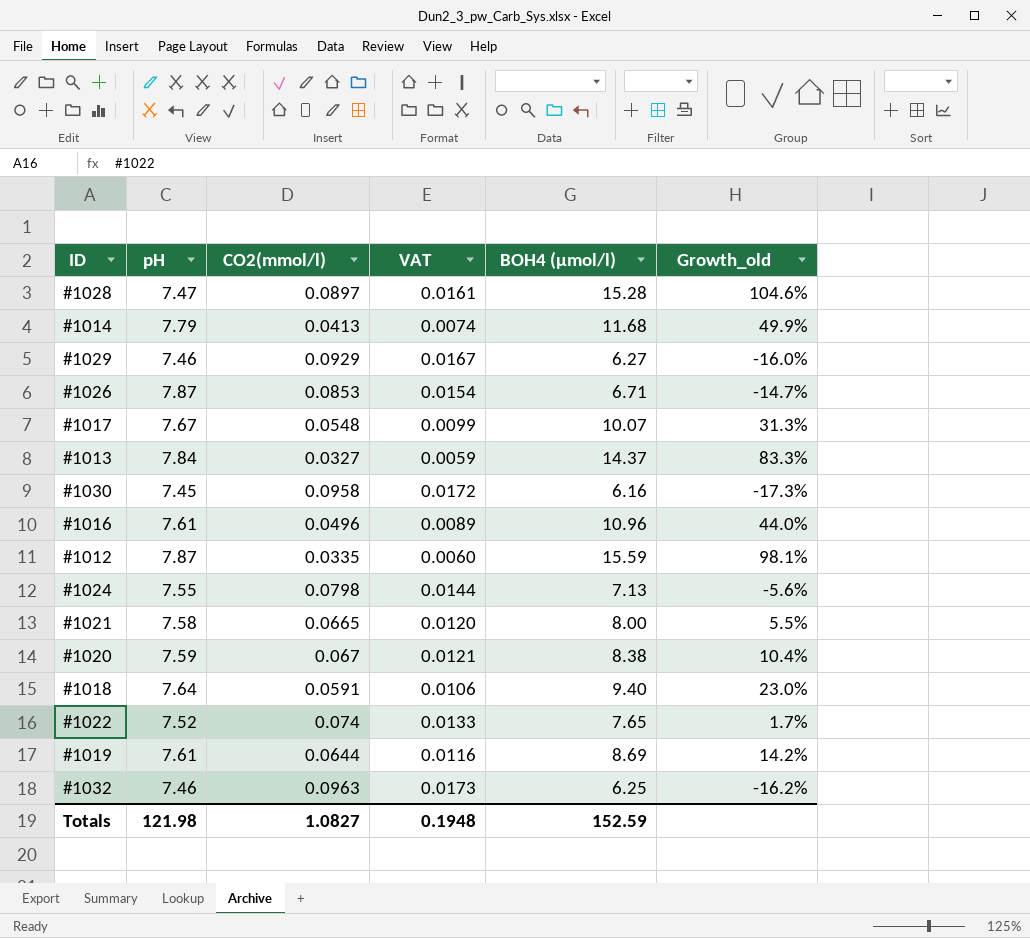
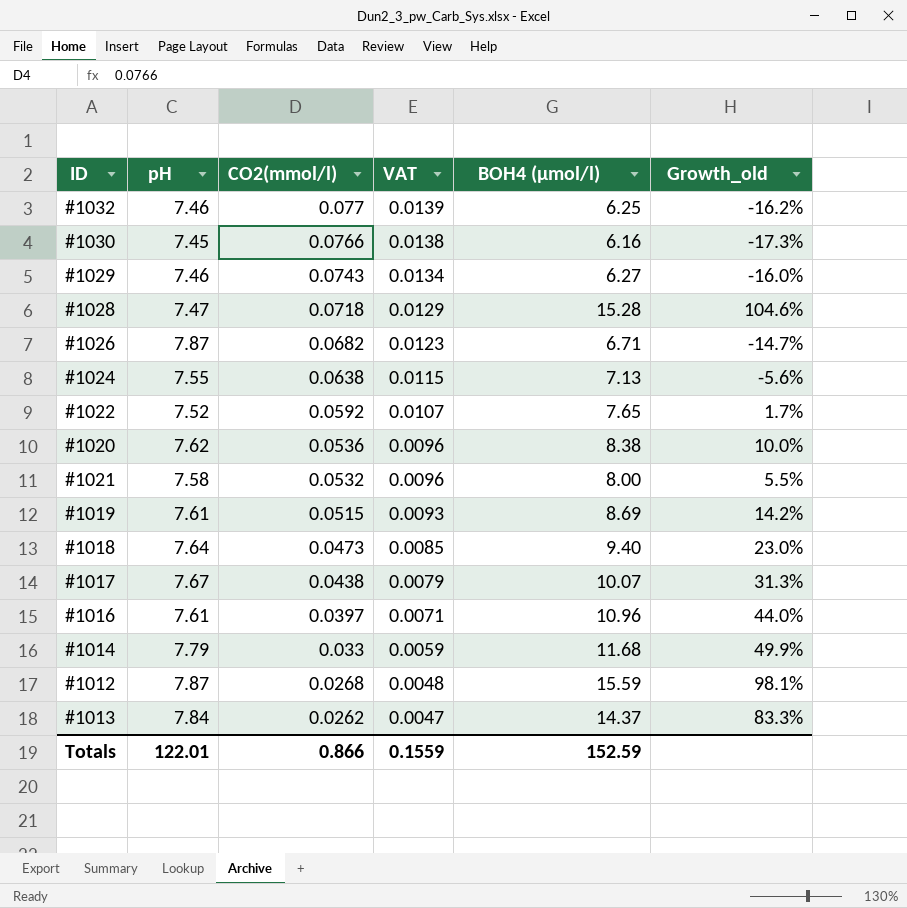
row order: none -> CO2(mmol/l) descending
#1032 | CO2(mmol/l): 0.0963 -> 0.077
#1032 | VAT: 0.0173 -> 0.0139
#1030 | CO2(mmol/l): 0.0958 -> 0.0766
#1030 | VAT: 0.0172 -> 0.0138
#1029 | CO2(mmol/l): 0.0929 -> 0.0743
#1029 | VAT: 0.0167 -> 0.0134
#1028 | CO2(mmol/l): 0.0897 -> 0.0718
#1028 | VAT: 0.0161 -> 0.0129
#1026 | CO2(mmol/l): 0.0853 -> 0.0682
#1026 | VAT: 0.0154 -> 0.0123
#1024 | CO2(mmol/l): 0.0798 -> 0.0638
#1024 | VAT: 0.0144 -> 0.0115
#1022 | CO2(mmol/l): 0.074 -> 0.0592
#1022 | VAT: 0.0133 -> 0.0107
#1020 | pH: 7.59 -> 7.62
#1020 | CO2(mmol/l): 0.067 -> 0.0536
#1020 | VAT: 0.0121 -> 0.0096
#1020 | Growth_old: 10.4% -> 10.0%
#1021 | CO2(mmol/l): 0.0665 -> 0.0532
#1021 | VAT: 0.0120 -> 0.0096
#1019 | CO2(mmol/l): 0.0644 -> 0.0515
#1019 | VAT: 0.0116 -> 0.0093
#1018 | CO2(mmol/l): 0.0591 -> 0.0473
#1018 | VAT: 0.0106 -> 0.0085
#1017 | CO2(mmol/l): 0.0548 -> 0.0438
#1017 | VAT: 0.0099 -> 0.0079
#1016 | CO2(mmol/l): 0.0496 -> 0.0397
#1016 | VAT: 0.0089 -> 0.0071
#1014 | CO2(mmol/l): 0.0413 -> 0.033
#1014 | VAT: 0.0074 -> 0.0059
#1012 | CO2(mmol/l): 0.0335 -> 0.0268
#1012 | VAT: 0.0060 -> 0.0048
#1013 | CO2(mmol/l): 0.0327 -> 0.0262
#1013 | VAT: 0.0059 -> 0.0047
Totals | pH: 121.98 -> 122.01
Totals | CO2(mmol/l): 1.0827 -> 0.866
Totals | VAT: 0.1948 -> 0.1559

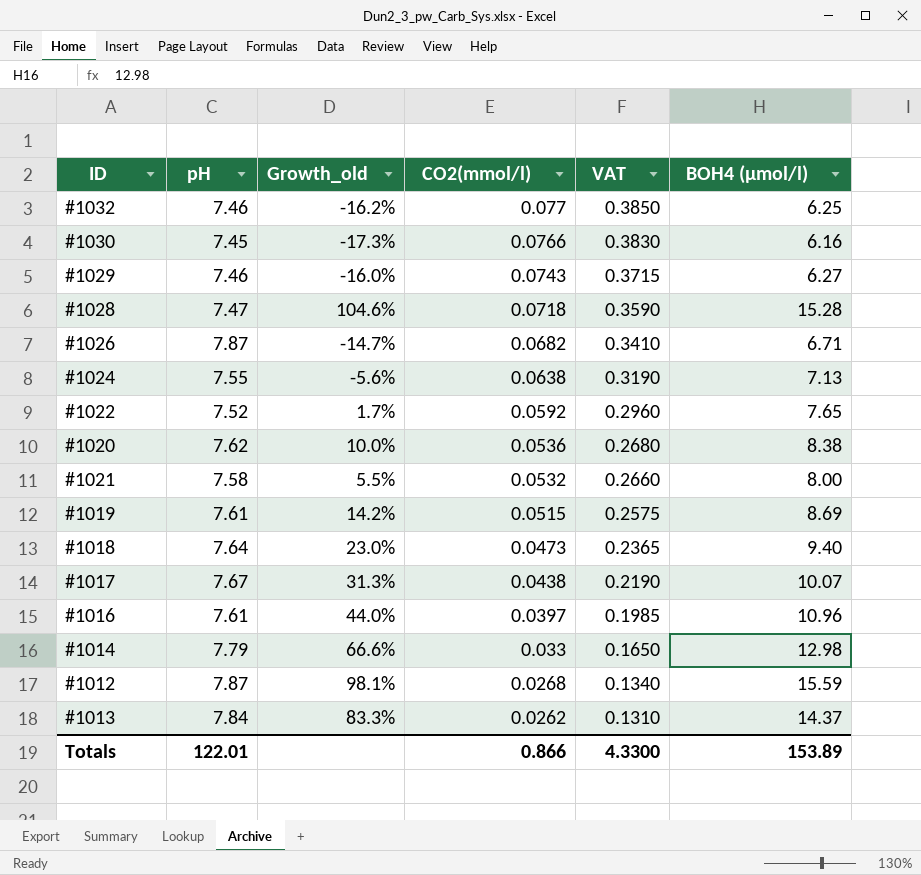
column Growth_old | position: 6 -> 3
column VAT | formula: [CO2(mmol/l)] * 0.18 -> [CO2(mmol/l)] * 5
#1014 | Growth_old: 49.9% -> 66.6%
#1014 | BOH4 (µmol/l): 11.68 -> 12.98
Totals | VAT: 0.1559 -> 4.3300
Totals | BOH4 (µmol/l): 152.59 -> 153.89

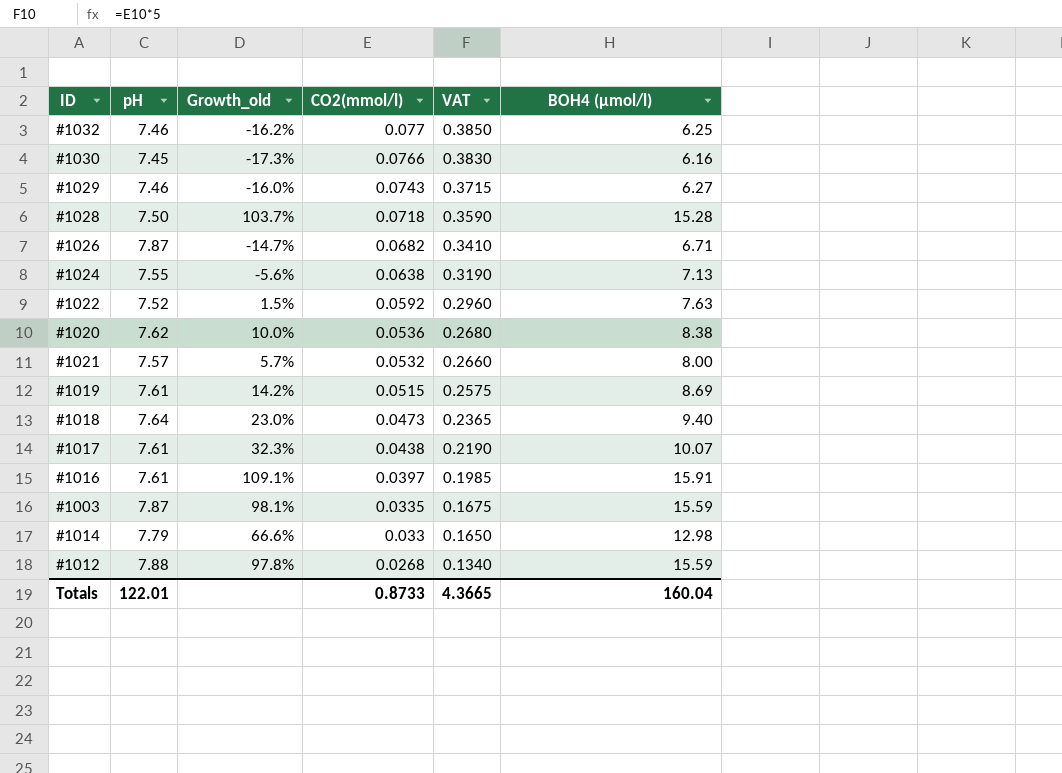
row #1013: 7.84 | 83.3% | 0.0262 | 0.1310 | 14.37 -> none
#1028 | pH: 7.47 -> 7.50
#1028 | Growth_old: 104.6% -> 103.7%
#1022 | Growth_old: 1.7% -> 1.5%
#1022 | BOH4 (µmol/l): 7.65 -> 7.63
#1021 | pH: 7.58 -> 7.57
#1021 | Growth_old: 5.5% -> 5.7%
#1017 | pH: 7.67 -> 7.61
#1017 | Growth_old: 31.3% -> 32.3%
#1016 | Growth_old: 44.0% -> 109.1%
#1016 | BOH4 (µmol/l): 10.96 -> 15.91
row #1003: none -> 7.87 | 98.1% | 0.0335 | 0.1675 | 15.59
#1012 | pH: 7.87 -> 7.88
#1012 | Growth_old: 98.1% -> 97.8%
Totals | CO2(mmol/l): 0.866 -> 0.8733
Totals | VAT: 4.3300 -> 4.3665
Totals | BOH4 (µmol/l): 153.89 -> 160.04

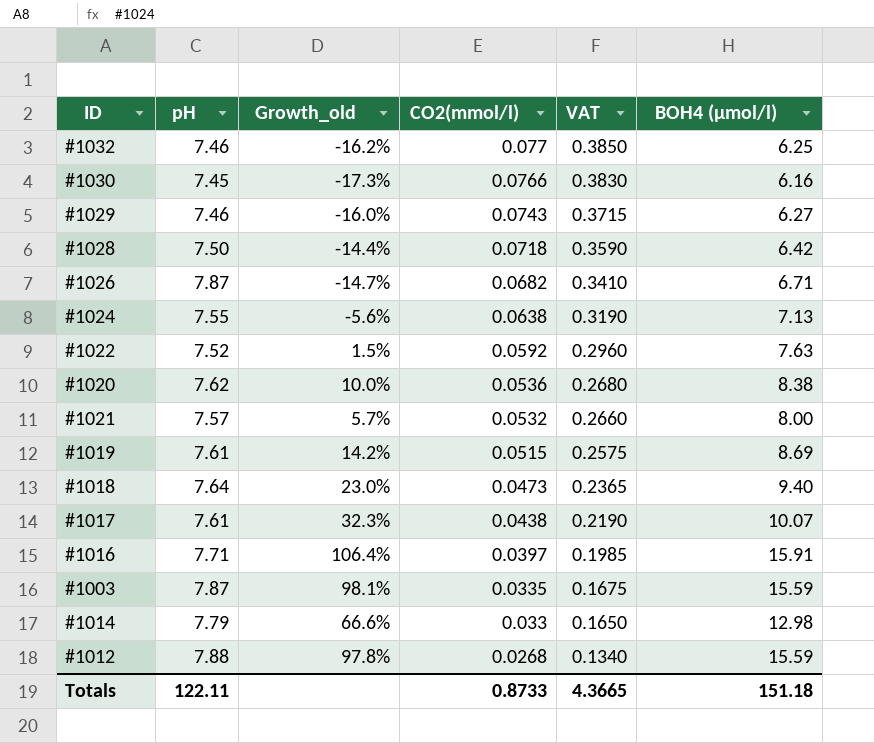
#1028 | Growth_old: 103.7% -> -14.4%
#1028 | BOH4 (µmol/l): 15.28 -> 6.42
#1016 | pH: 7.61 -> 7.71
#1016 | Growth_old: 109.1% -> 106.4%
Totals | pH: 122.01 -> 122.11
Totals | BOH4 (µmol/l): 160.04 -> 151.18

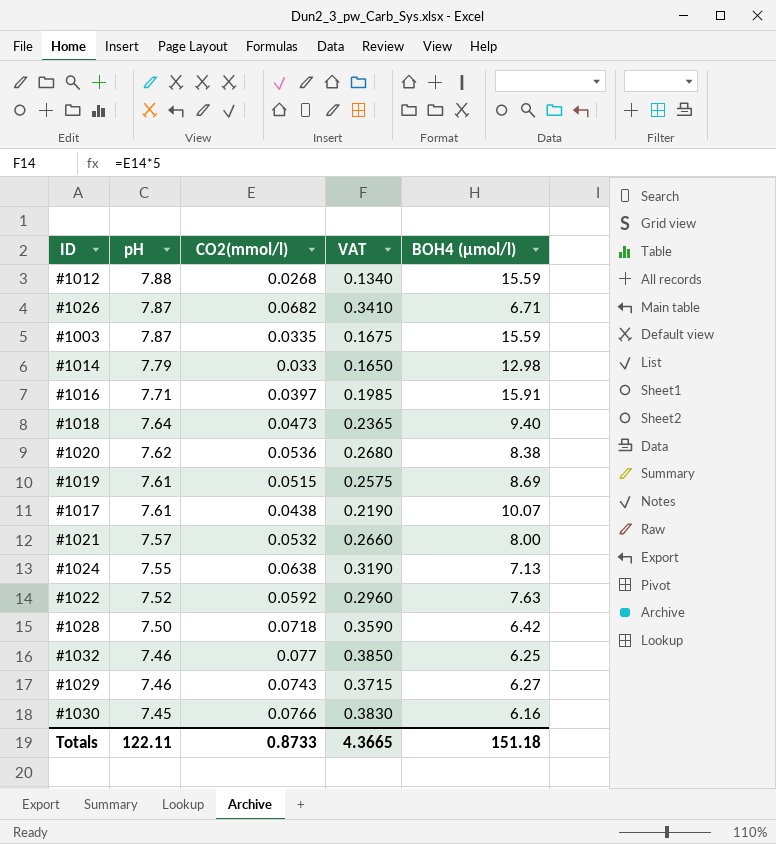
row order: CO2(mmol/l) descending -> pH descending
column Growth_old | formula: ([BOH4 (µmol/l)] - [pH]) / [pH] -> none

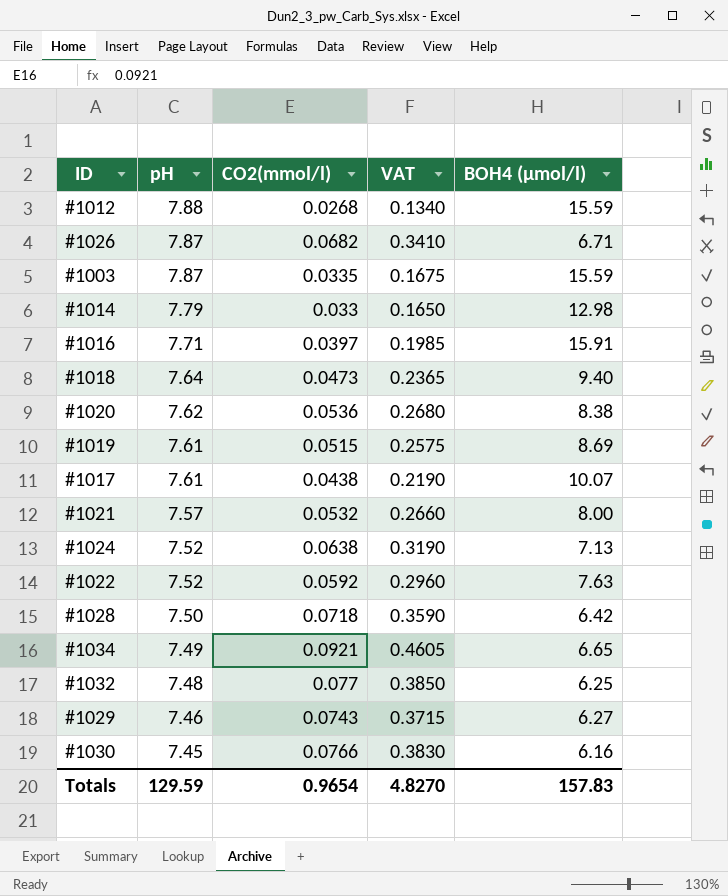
#1024 | pH: 7.55 -> 7.52
row #1034: none -> 7.49 | 0.0921 | 0.4605 | 6.65
#1032 | pH: 7.46 -> 7.48
Totals | pH: 122.11 -> 129.59
Totals | CO2(mmol/l): 0.8733 -> 0.9654
Totals | VAT: 4.3665 -> 4.8270
Totals | BOH4 (µmol/l): 151.18 -> 157.83

